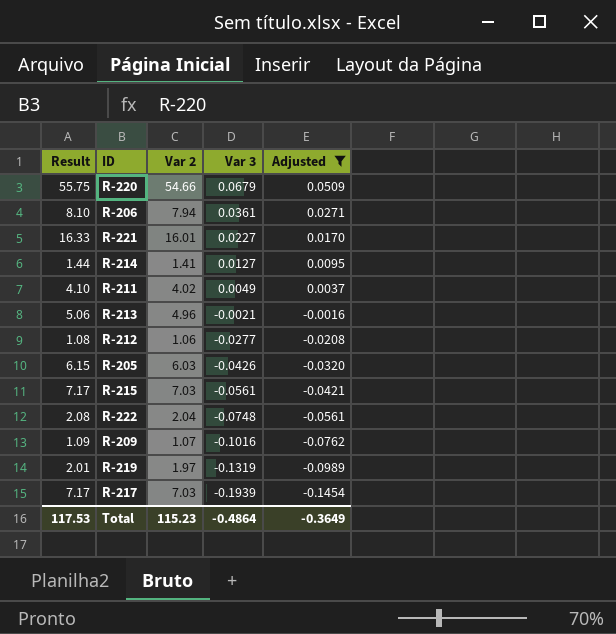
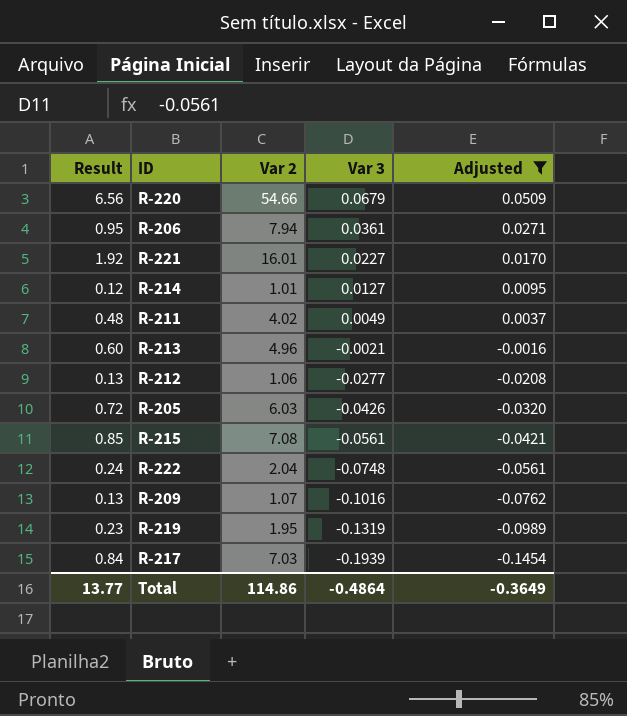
column Result | formula: [Var 2] * 1.02 -> [Var 2] * 0.12
R-214 | Var 2: 1.41 -> 1.01
R-215 | Var 2: 7.03 -> 7.08
R-219 | Var 2: 1.97 -> 1.95
Total | Result: 117.53 -> 13.77
Total | Var 2: 115.23 -> 114.86

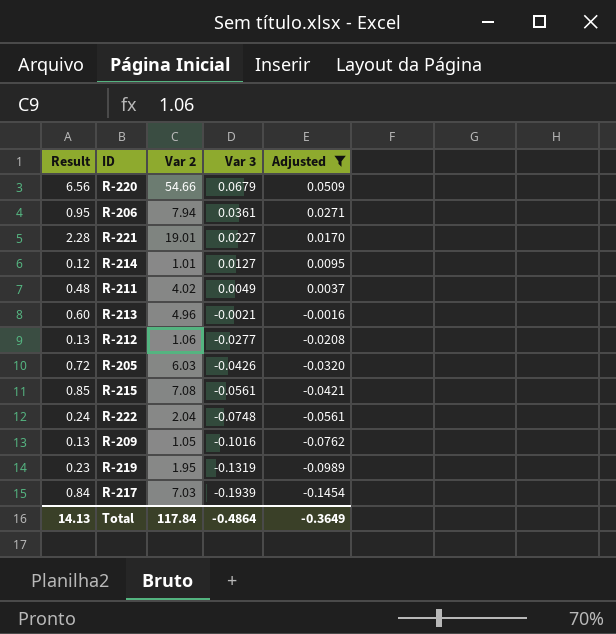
R-221 | Result: 1.92 -> 2.28
R-221 | Var 2: 16.01 -> 19.01
R-209 | Var 2: 1.07 -> 1.05
Total | Result: 13.77 -> 14.13
Total | Var 2: 114.86 -> 117.84

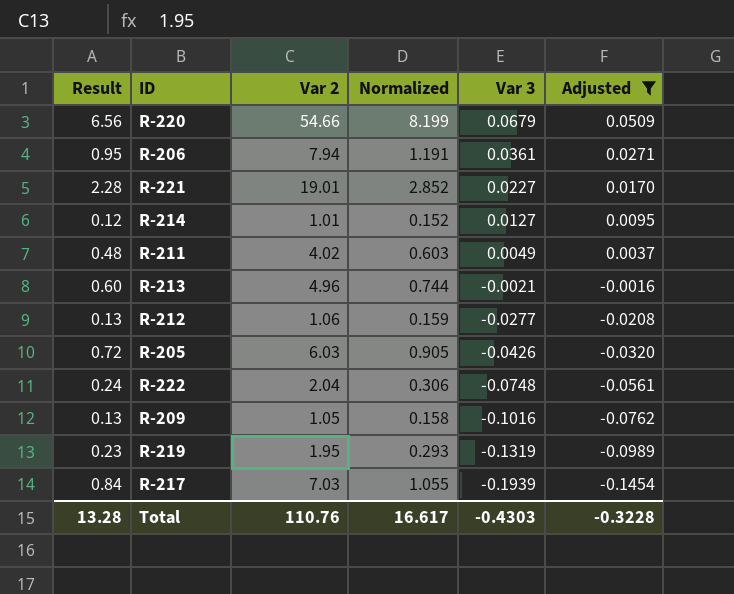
column Normalized | formula: none -> [Var 2] * 0.15
row R-215: 0.85 | 7.08 | -0.0561 | -0.0421 -> none
Total | Result: 14.13 -> 13.28
Total | Var 2: 117.84 -> 110.76
Total | Var 3: -0.4864 -> -0.4303
Total | Adjusted: -0.3649 -> -0.3228

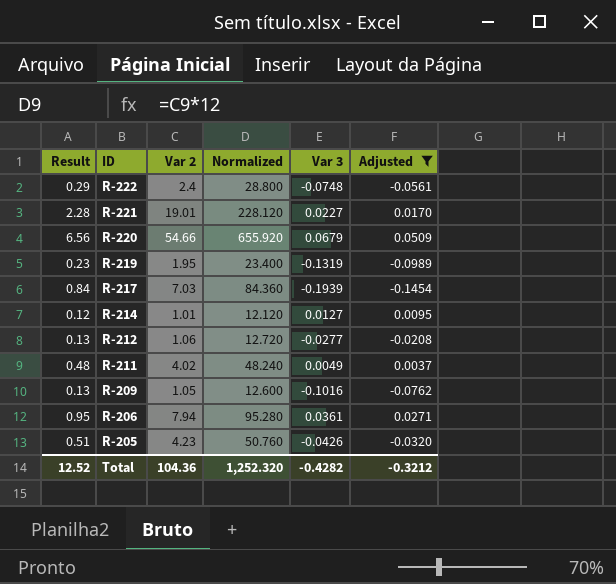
row order: Var 3 descending -> ID descending
column Normalized | formula: [Var 2] * 0.15 -> [Var 2] * 12
row R-213: 0.60 | 4.96 | 0.744 | -0.0021 | -0.0016 -> none
R-222 | Result: 0.24 -> 0.29
R-222 | Var 2: 2.04 -> 2.4
R-205 | Result: 0.72 -> 0.51
R-205 | Var 2: 6.03 -> 4.23
Total | Result: 13.28 -> 12.52
Total | Var 2: 110.76 -> 104.36
Total | Normalized: 16.617 -> 1,252.320
Total | Var 3: -0.4303 -> -0.4282
Total | Adjusted: -0.3228 -> -0.3212

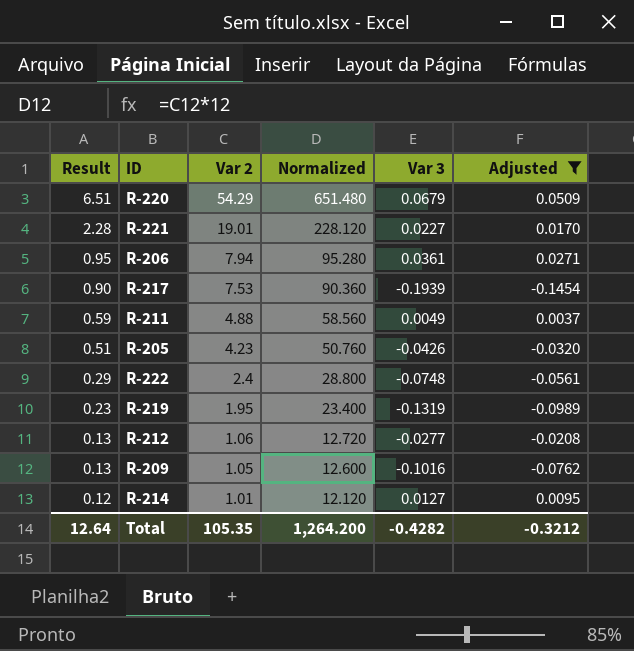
row order: ID descending -> Result descending
R-220 | Result: 6.56 -> 6.51
R-220 | Var 2: 54.66 -> 54.29
R-220 | Normalized: 655.920 -> 651.480
R-217 | Result: 0.84 -> 0.90
R-217 | Var 2: 7.03 -> 7.53
R-217 | Normalized: 84.360 -> 90.360
R-211 | Result: 0.48 -> 0.59
R-211 | Var 2: 4.02 -> 4.88
R-211 | Normalized: 48.240 -> 58.560
Total | Result: 12.52 -> 12.64
Total | Var 2: 104.36 -> 105.35
Total | Normalized: 1,252.320 -> 1,264.200

